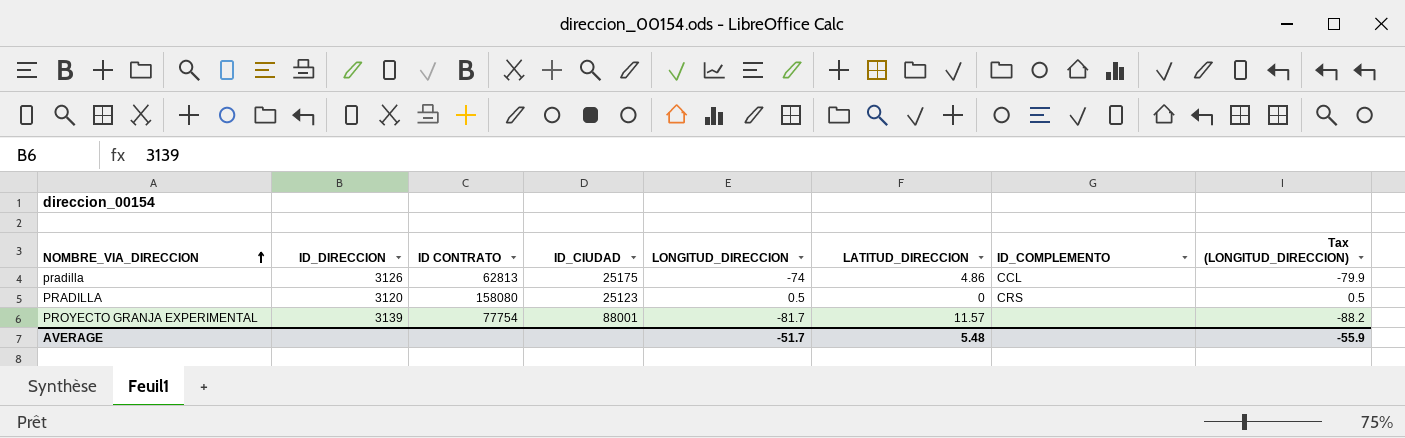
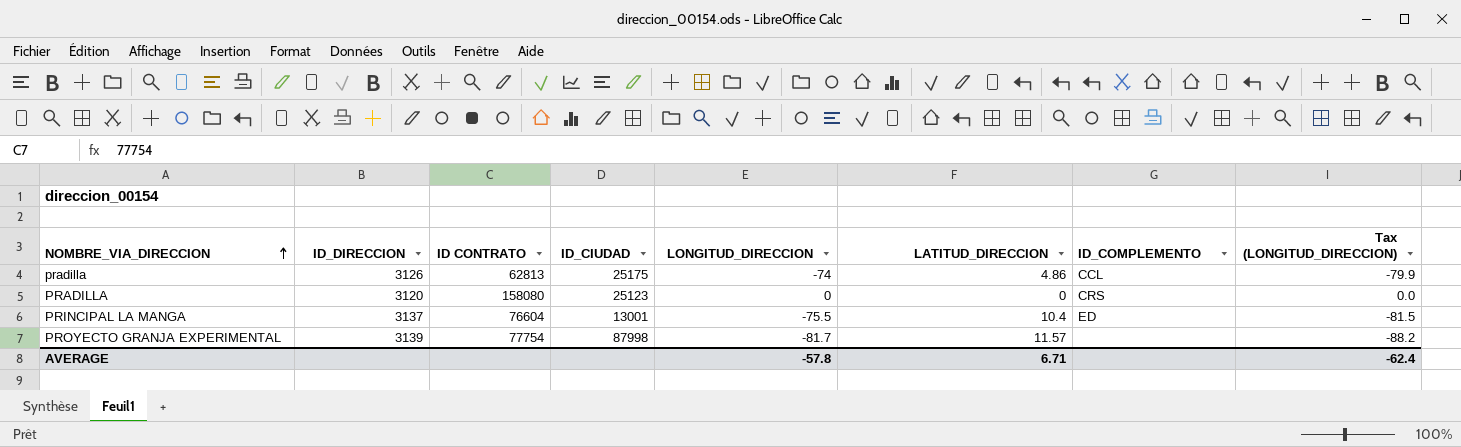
PRADILLA | LONGITUD_DIRECCION: 0.5 -> 0
PRADILLA | Tax (LONGITUD_DIRECCION): 0.5 -> 0.0
row PRINCIPAL LA MANGA: none -> 3137 | 76604 | 13001 | -75.5 | 10.4 | ED | -81.5
PROYECTO GRANJA EXPERIMENTAL | ID_CIUDAD: 88001 -> 87998
AVERAGE | LONGITUD_DIRECCION: -51.7 -> -57.8
AVERAGE | LATITUD_DIRECCION: 5.48 -> 6.71
AVERAGE | Tax (LONGITUD_DIRECCION): -55.9 -> -62.4

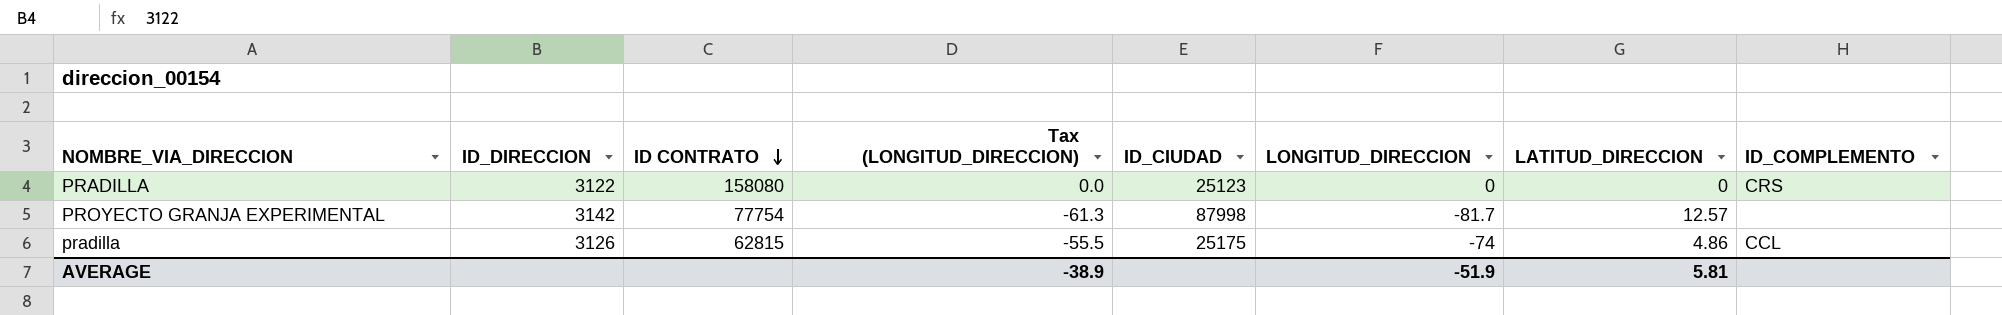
row order: NOMBRE_VIA_DIRECCION ascending -> ID CONTRATO descending
column Tax (LONGITUD_DIRECCION) | formula: [LONGITUD_DIRECCION] * 1.08 -> [LONGITUD_DIRECCION] * 0.75
column Tax (LONGITUD_DIRECCION) | position: 8 -> 4
row PRINCIPAL LA MANGA: 3137 | 76604 | 13001 | -75.5 | 10.4 | ED | -81.5 -> none
PRADILLA | ID_DIRECCION: 3120 -> 3122
PROYECTO GRANJA EXPERIMENTAL | ID_DIRECCION: 3139 -> 3142
PROYECTO GRANJA EXPERIMENTAL | LATITUD_DIRECCION: 11.57 -> 12.57
pradilla | ID CONTRATO: 62813 -> 62815
AVERAGE | Tax (LONGITUD_DIRECCION): -62.4 -> -38.9
AVERAGE | LONGITUD_DIRECCION: -57.8 -> -51.9
AVERAGE | LATITUD_DIRECCION: 6.71 -> 5.81

